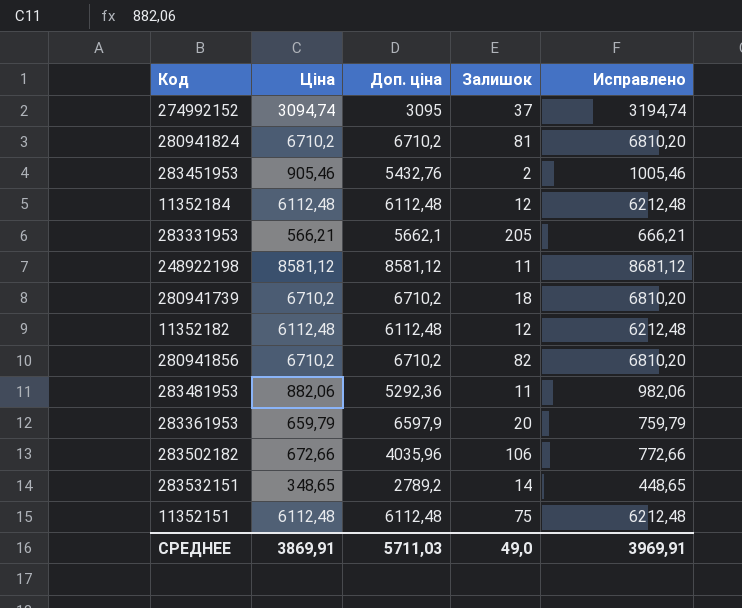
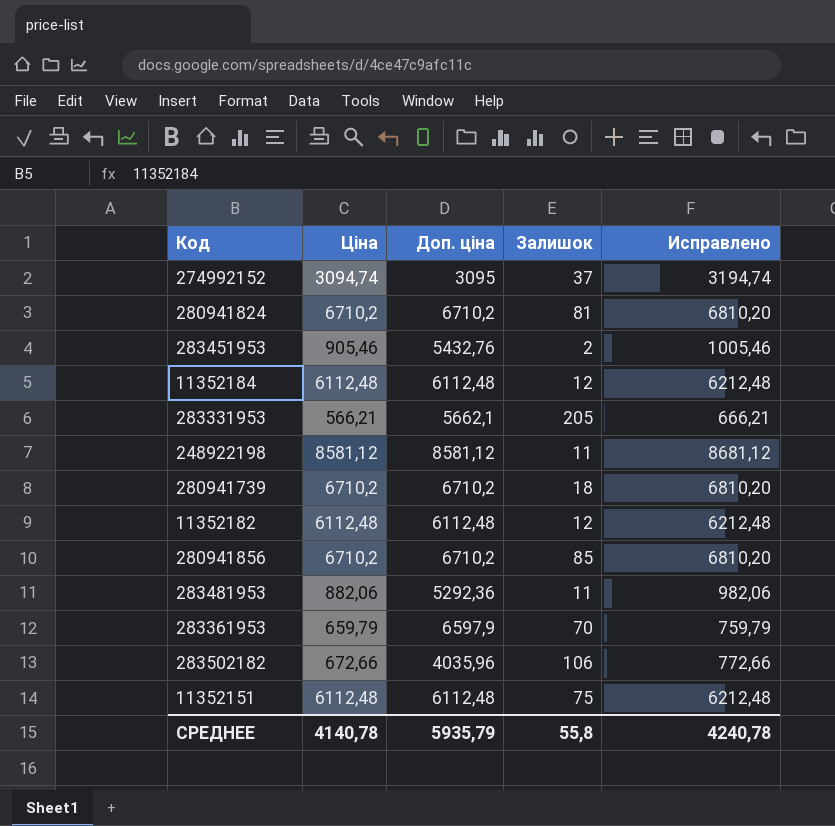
row 283532151: 348,65 | 2789,2 | 14 | 448,65 -> none
280941856 | Залишок: 82 -> 85
283361953 | Залишок: 20 -> 70
СРЕДНЕЕ | Ціна: 3869,91 -> 4140,78
СРЕДНЕЕ | Доп. ціна: 5711,03 -> 5935,79
СРЕДНЕЕ | Залишок: 49,0 -> 55,8
СРЕДНЕЕ | Исправлено: 3969,91 -> 4240,78

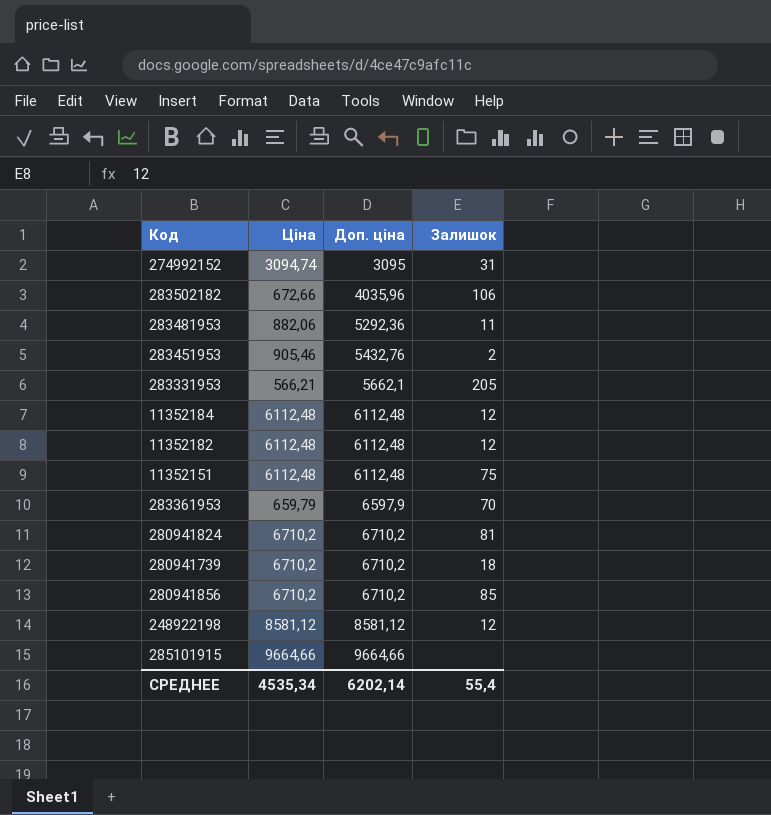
row order: none -> Доп. ціна ascending
column Исправлено | formula: [Ціна] + 100 -> none
274992152 | Залишок: 37 -> 31
248922198 | Залишок: 11 -> 12
row 285101915: none -> 9664,66 | 9664,66 | none
СРЕДНЕЕ | Ціна: 4140,78 -> 4535,34
СРЕДНЕЕ | Доп. ціна: 5935,79 -> 6202,14
СРЕДНЕЕ | Залишок: 55,8 -> 55,4

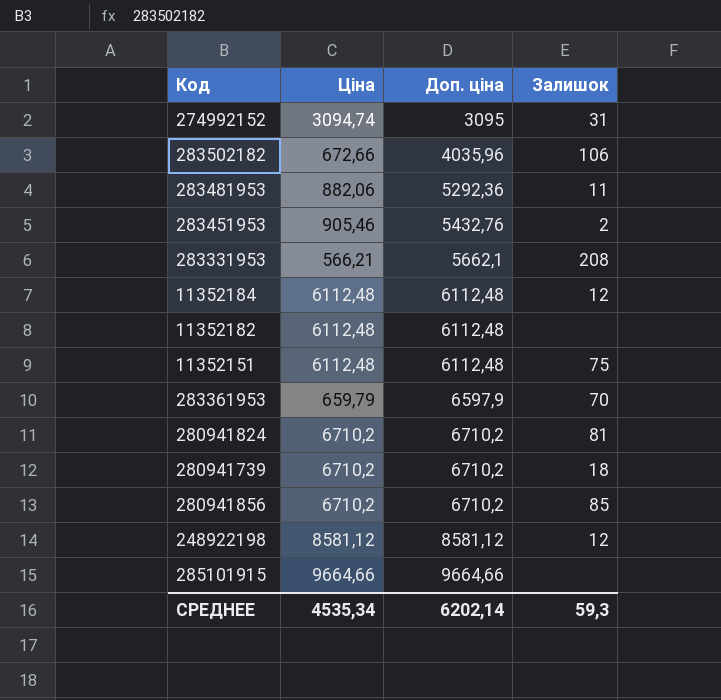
283331953 | Залишок: 205 -> 208
11352182 | Залишок: 12 -> none
СРЕДНЕЕ | Залишок: 55,4 -> 59,3

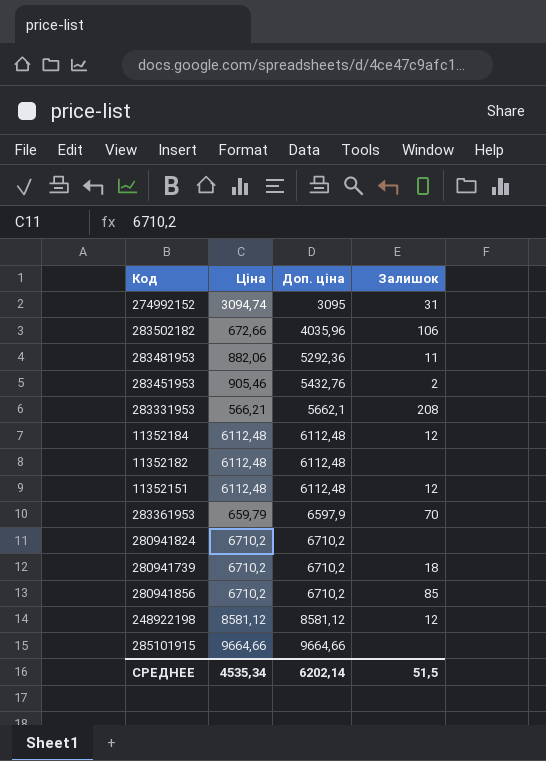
11352151 | Залишок: 75 -> 12
280941824 | Залишок: 81 -> none
СРЕДНЕЕ | Залишок: 59,3 -> 51,5

